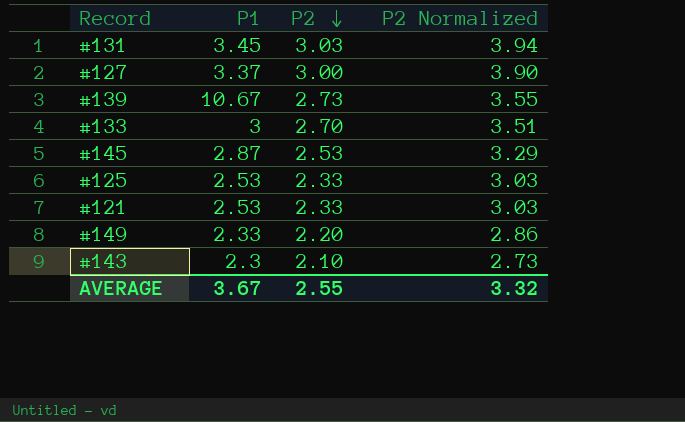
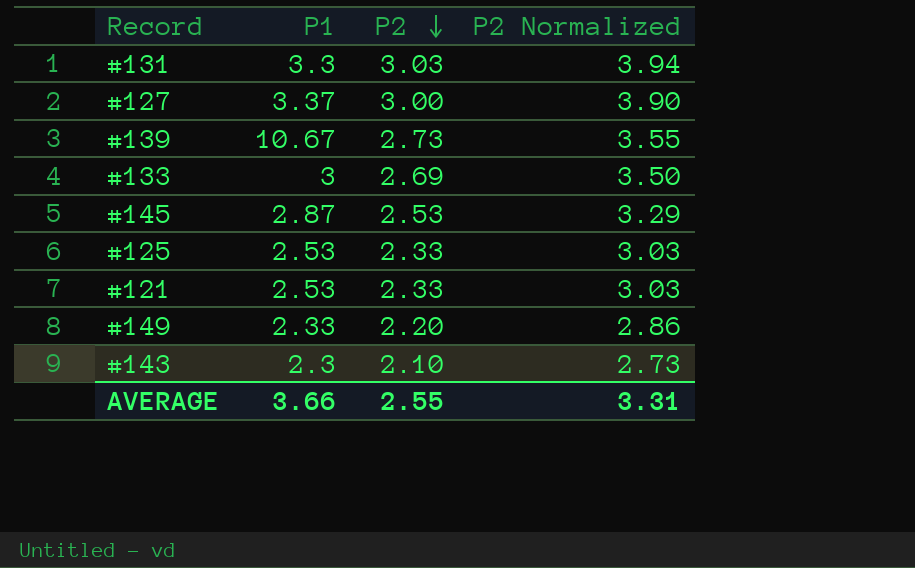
#131 | P1: 3.45 -> 3.3
#133 | P2: 2.70 -> 2.69
#133 | P2 Normalized: 3.51 -> 3.50
AVERAGE | P1: 3.67 -> 3.66
AVERAGE | P2 Normalized: 3.32 -> 3.31

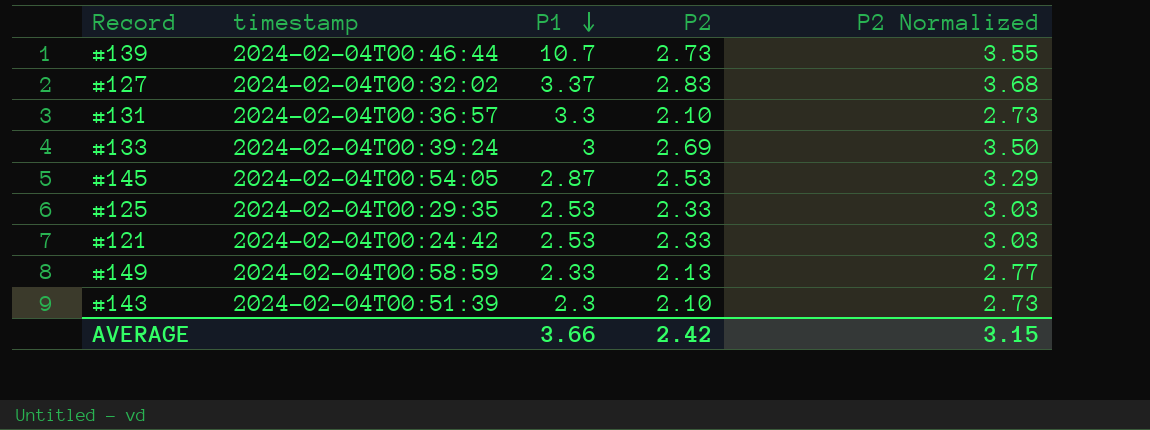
row order: P2 descending -> P1 descending
column timestamp | position: none -> 2
#139 | P1: 10.67 -> 10.7
#127 | P2: 3.00 -> 2.83
#127 | P2 Normalized: 3.90 -> 3.68
#131 | P2: 3.03 -> 2.10
#131 | P2 Normalized: 3.94 -> 2.73
#149 | P2: 2.20 -> 2.13
#149 | P2 Normalized: 2.86 -> 2.77
AVERAGE | P2: 2.55 -> 2.42
AVERAGE | P2 Normalized: 3.31 -> 3.15

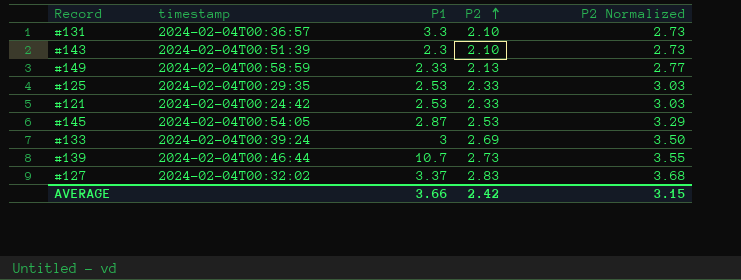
row order: P1 descending -> P2 ascending

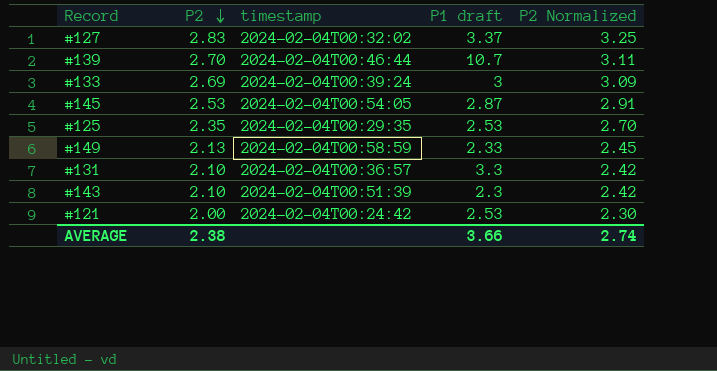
row order: P2 ascending -> P2 descending
column P2 | position: 4 -> 2
column name: P1 -> P1 draft
column P2 Normalized | formula: [P2] * 1.3 -> [P2] * 1.15
#139 | P2: 2.73 -> 2.70
#125 | P2: 2.33 -> 2.35
#121 | P2: 2.33 -> 2.00
AVERAGE | P2: 2.42 -> 2.38
AVERAGE | P2 Normalized: 3.15 -> 2.74

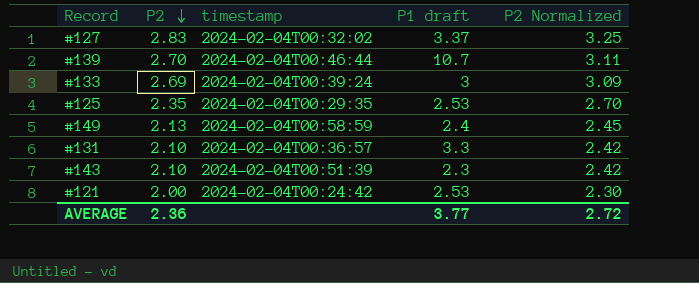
row #145: 2.53 | 2024-02-04T00:54:05 | 2.87 | 2.91 -> none
#149 | P1 draft: 2.33 -> 2.4
AVERAGE | P2: 2.38 -> 2.36
AVERAGE | P1 draft: 3.66 -> 3.77
AVERAGE | P2 Normalized: 2.74 -> 2.72

